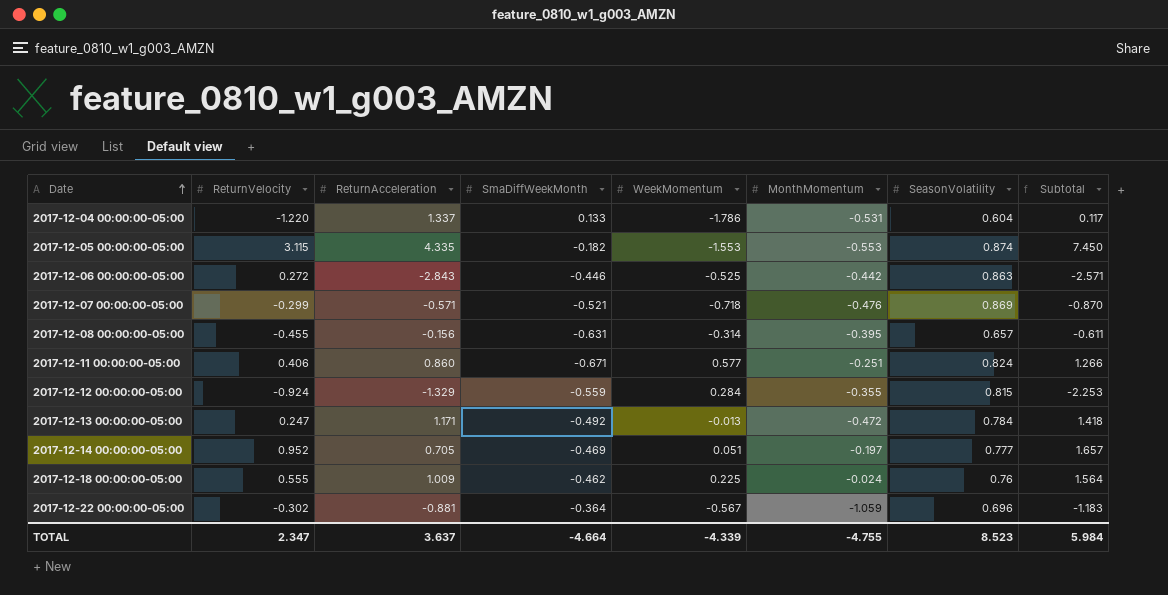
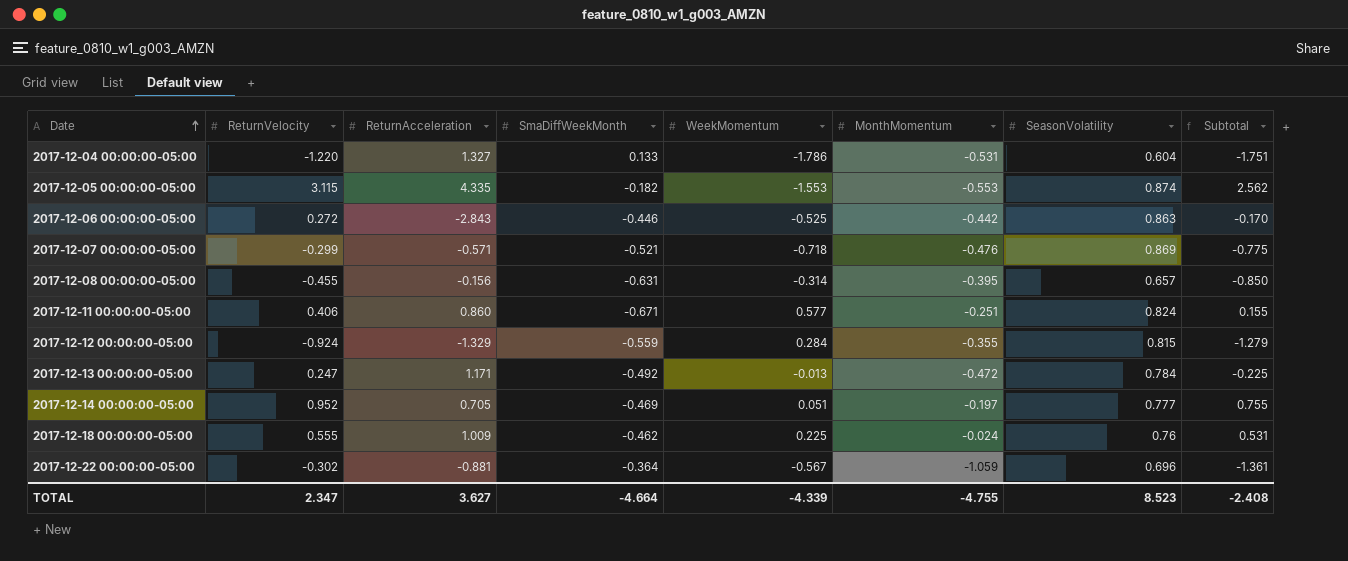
column Subtotal | formula: [ReturnVelocity] + [ReturnAcceleration] -> [ReturnVelocity] + [MonthMomentum]
2017-12-04 00:00:00-05:00 | ReturnAcceleration: 1.337 -> 1.327
TOTAL | ReturnAcceleration: 3.637 -> 3.627
TOTAL | Subtotal: 5.984 -> -2.408

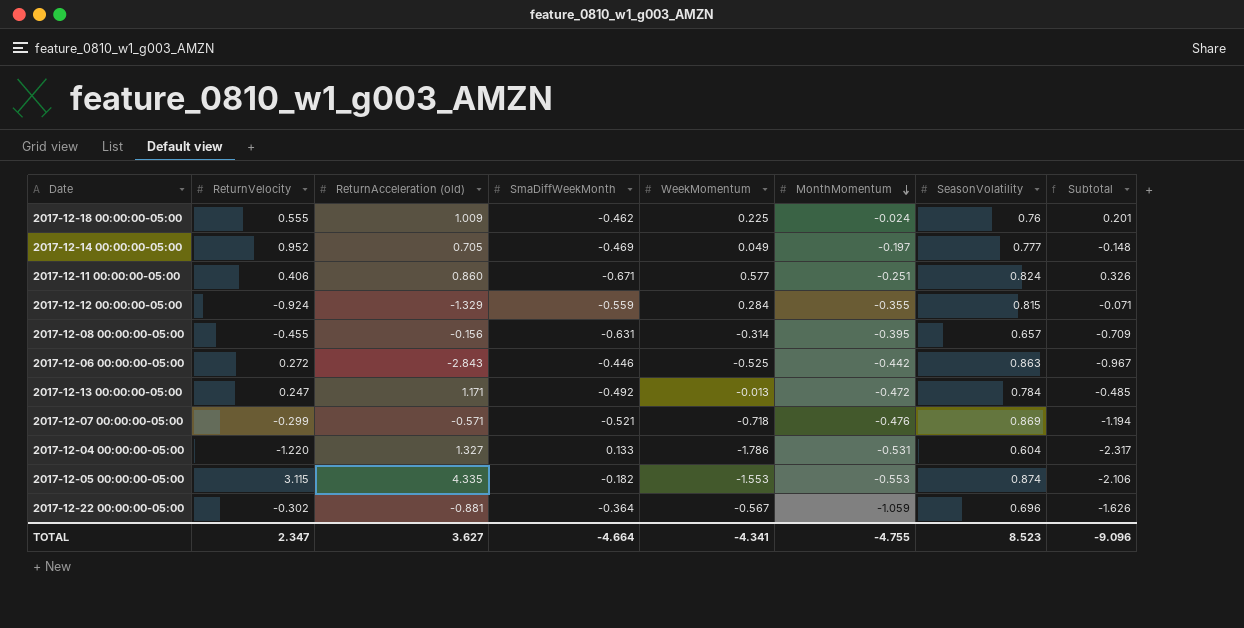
row order: Date ascending -> MonthMomentum descending
column name: ReturnAcceleration -> ReturnAcceleration (old)
column Subtotal | formula: [ReturnVelocity] + [MonthMomentum] -> [WeekMomentum] + [MonthMomentum]
2017-12-14 00:00:00-05:00 | WeekMomentum: 0.051 -> 0.049
TOTAL | WeekMomentum: -4.339 -> -4.341
TOTAL | Subtotal: -2.408 -> -9.096

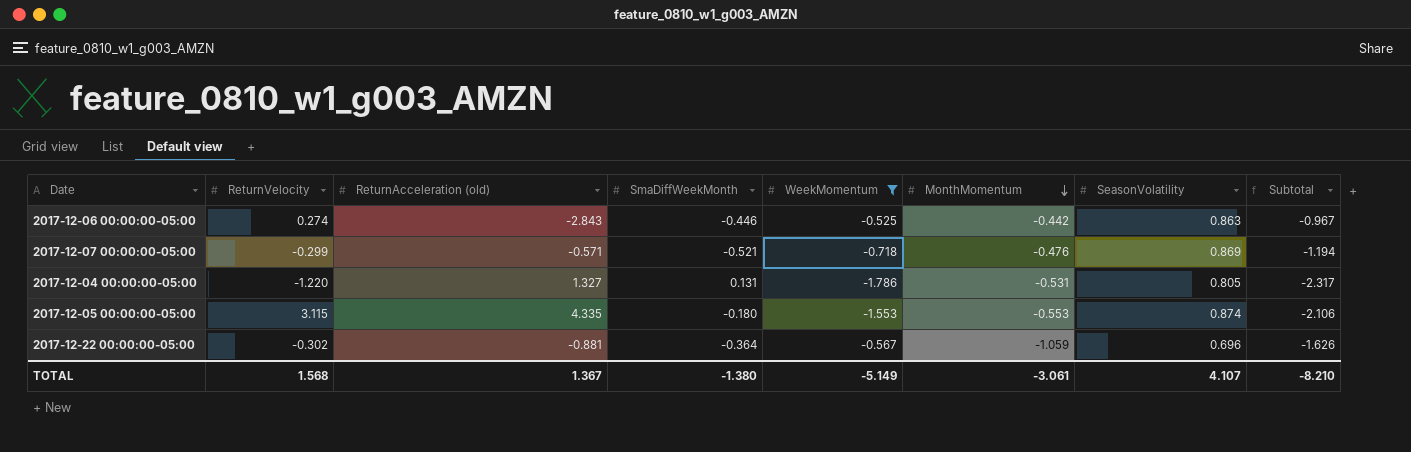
filter: none -> WeekMomentum <= -0.525
2017-12-06 00:00:00-05:00 | ReturnVelocity: 0.272 -> 0.274
2017-12-04 00:00:00-05:00 | SmaDiffWeekMonth: 0.133 -> 0.131
2017-12-04 00:00:00-05:00 | SeasonVolatility: 0.604 -> 0.805
2017-12-05 00:00:00-05:00 | SmaDiffWeekMonth: -0.182 -> -0.180
TOTAL | ReturnVelocity: 2.347 -> 1.568
TOTAL | ReturnAcceleration (old): 3.627 -> 1.367
TOTAL | SmaDiffWeekMonth: -4.664 -> -1.380
TOTAL | WeekMomentum: -4.341 -> -5.149
TOTAL | MonthMomentum: -4.755 -> -3.061
TOTAL | SeasonVolatility: 8.523 -> 4.107
TOTAL | Subtotal: -9.096 -> -8.210

